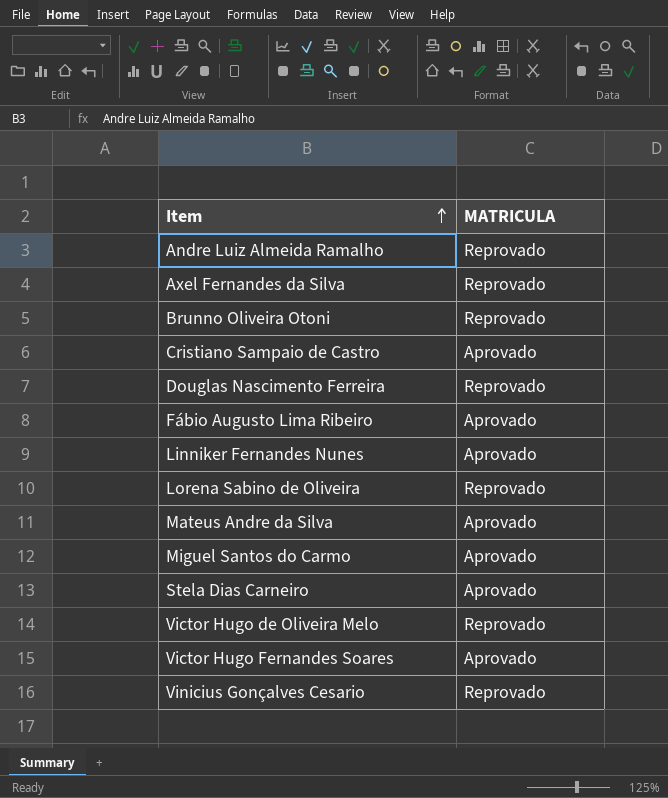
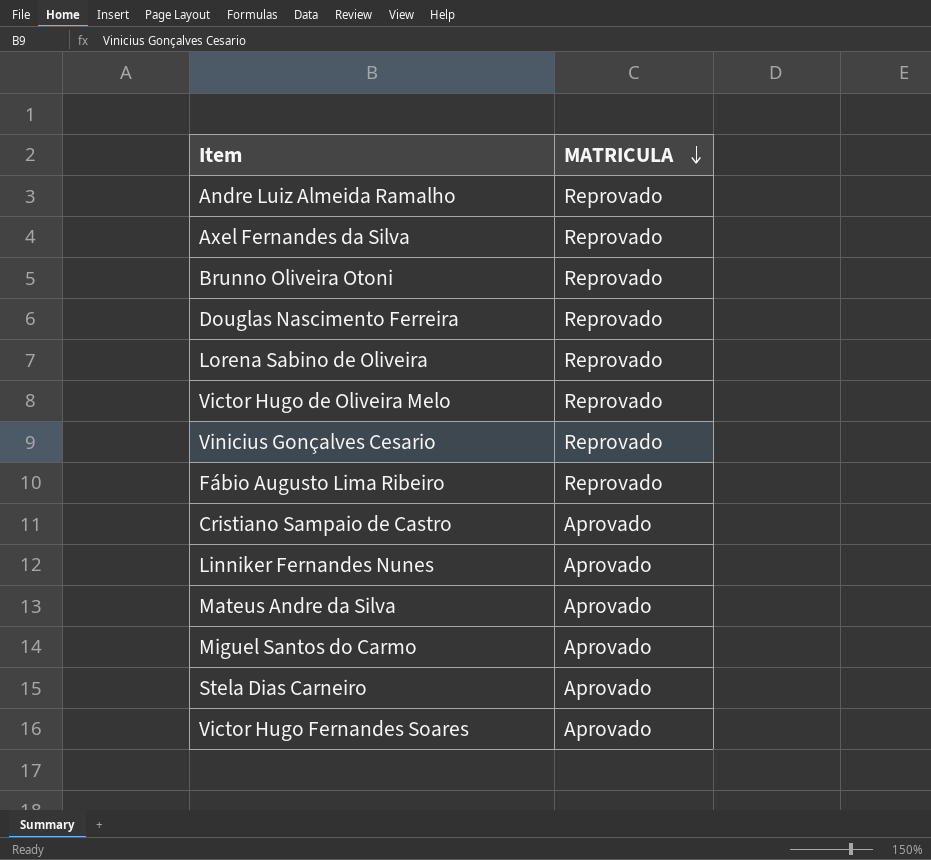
row order: Item ascending -> MATRICULA descending
Fábio Augusto Lima Ribeiro | MATRICULA: Aprovado -> Reprovado

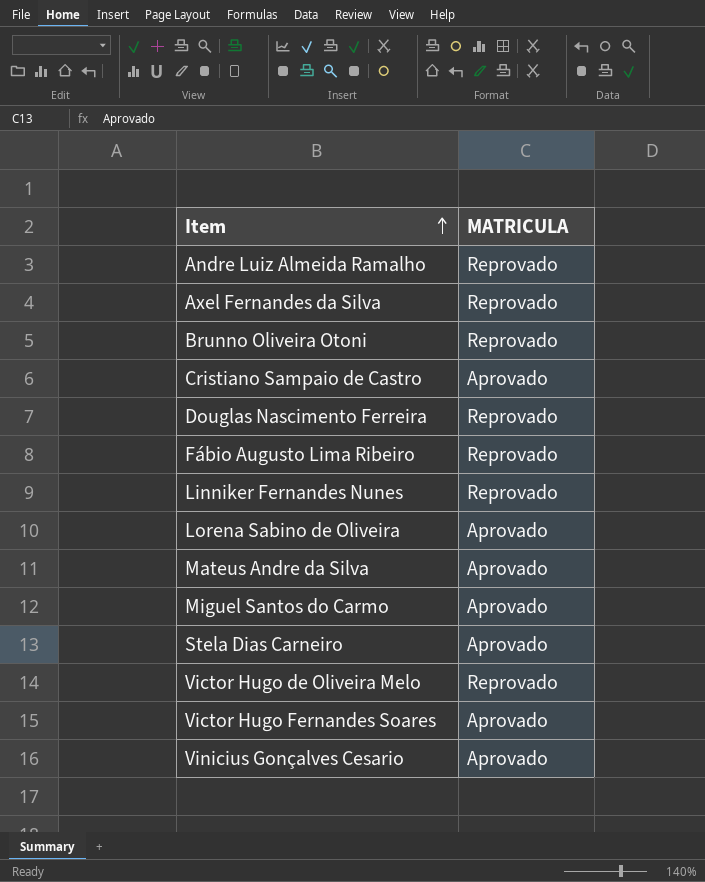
row order: MATRICULA descending -> Item ascending
Linniker Fernandes Nunes | MATRICULA: Aprovado -> Reprovado
Lorena Sabino de Oliveira | MATRICULA: Reprovado -> Aprovado
Vinicius Gonçalves Cesario | MATRICULA: Reprovado -> Aprovado

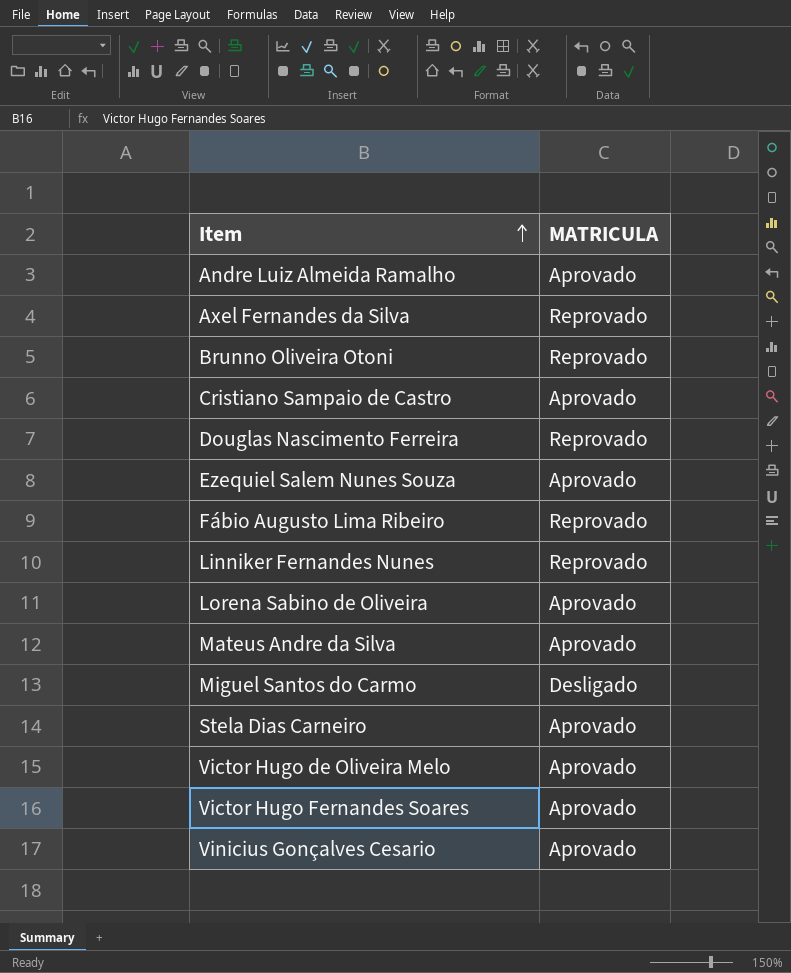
Andre Luiz Almeida Ramalho | MATRICULA: Reprovado -> Aprovado
row Ezequiel Salem Nunes Souza: none -> Aprovado
Miguel Santos do Carmo | MATRICULA: Aprovado -> Desligado
Victor Hugo de Oliveira Melo | MATRICULA: Reprovado -> Aprovado

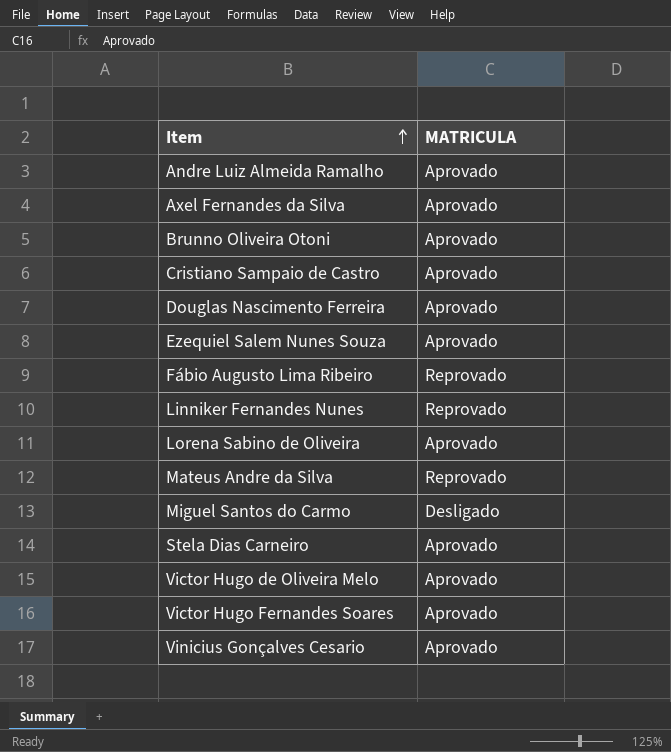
Axel Fernandes da Silva | MATRICULA: Reprovado -> Aprovado
Brunno Oliveira Otoni | MATRICULA: Reprovado -> Aprovado
Douglas Nascimento Ferreira | MATRICULA: Reprovado -> Aprovado
Mateus Andre da Silva | MATRICULA: Aprovado -> Reprovado

